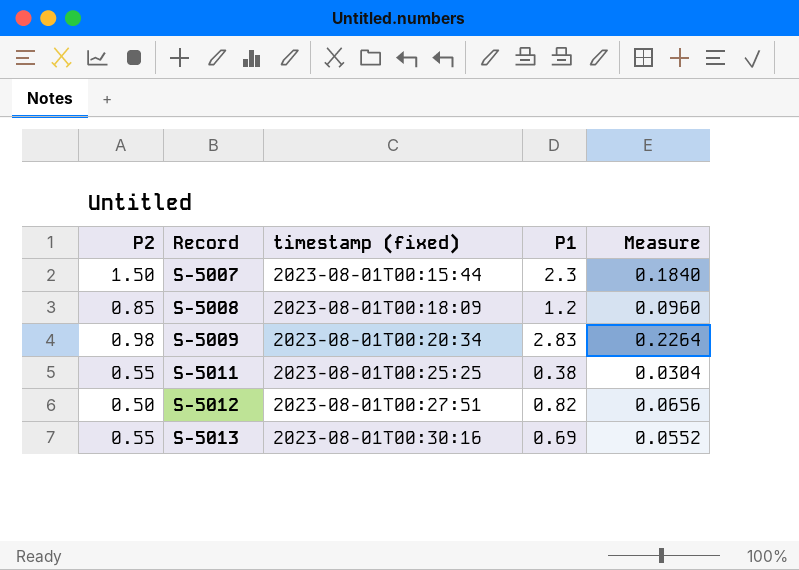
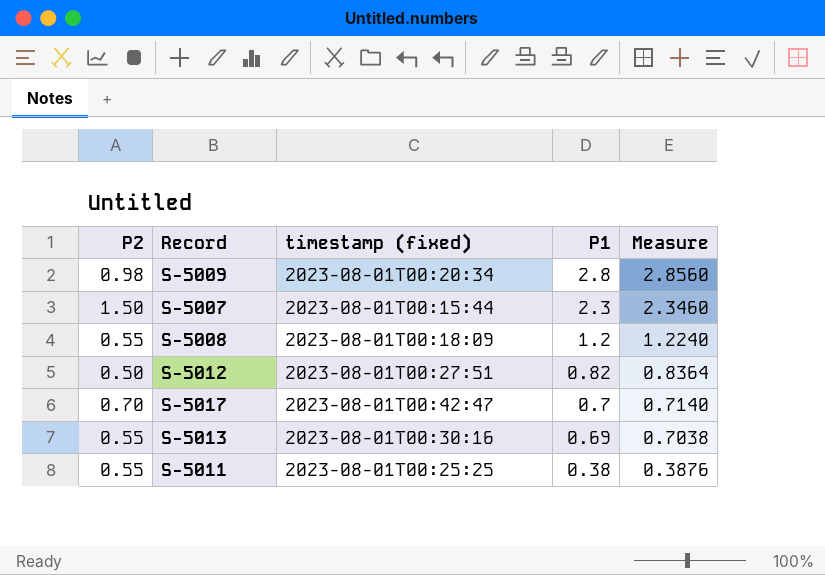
row order: Record ascending -> P1 descending
column Measure | formula: [P1] * 0.08 -> [P1] * 1.02
S-5009 | P1: 2.83 -> 2.8
S-5008 | P2: 0.85 -> 0.55
row S-5017: none -> 0.70 | 2023-08-01T00:42:47 | 0.7 | 0.7140

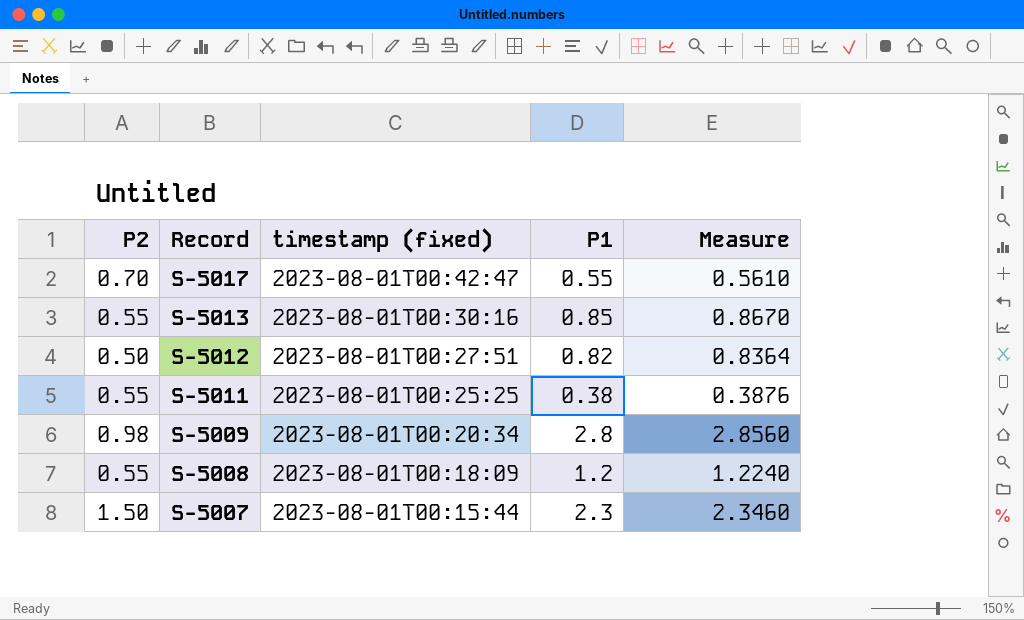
row order: P1 descending -> Record descending
S-5017 | P1: 0.7 -> 0.55
S-5017 | Measure: 0.7140 -> 0.5610
S-5013 | P1: 0.69 -> 0.85
S-5013 | Measure: 0.7038 -> 0.8670

